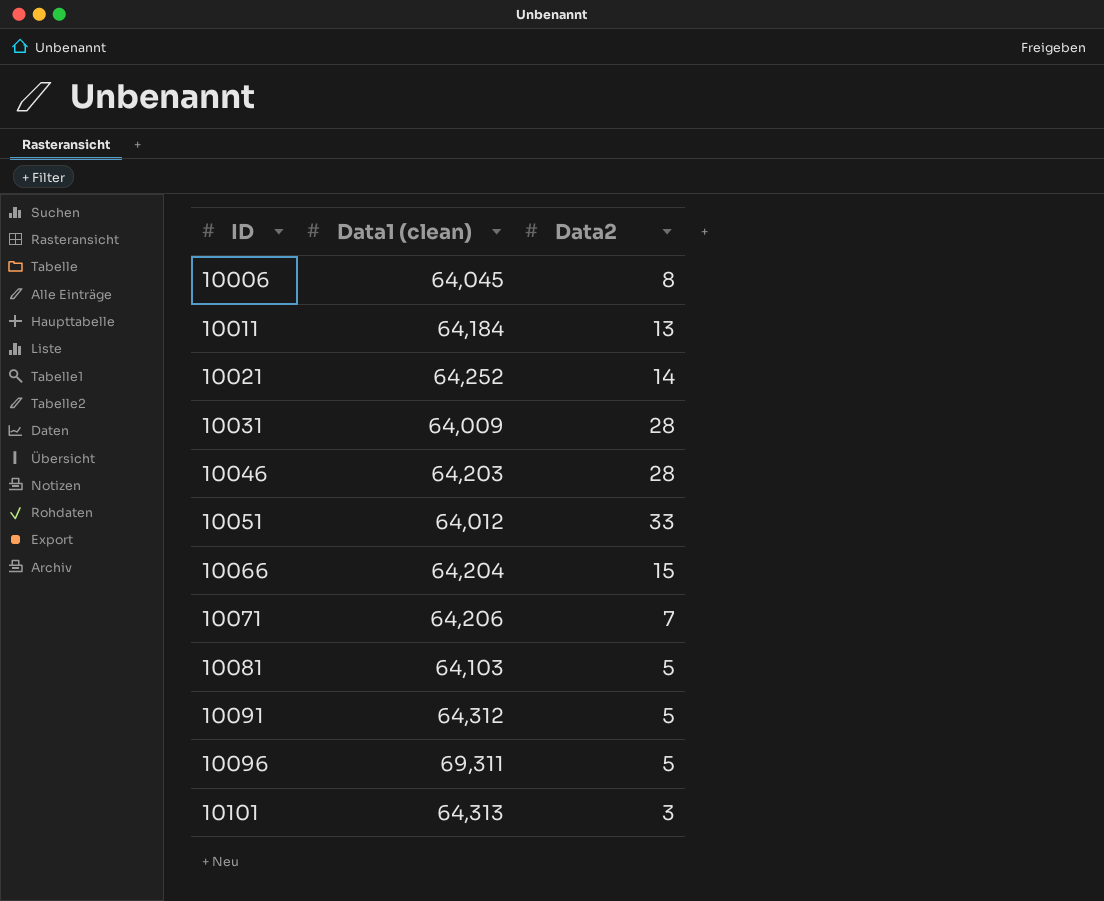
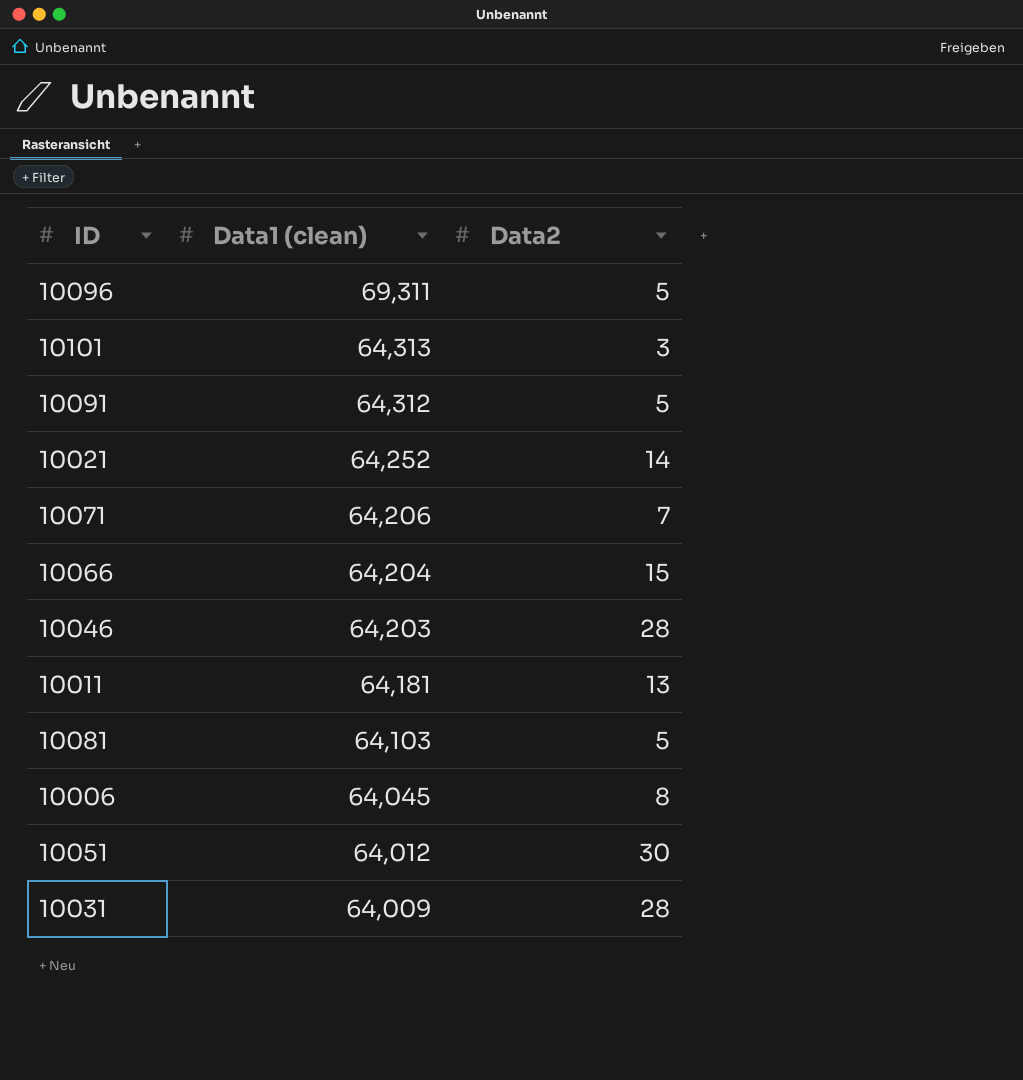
row order: ID ascending -> Data1 (clean) descending
10011 | Data1 (clean): 64,184 -> 64,181
10051 | Data2: 33 -> 30

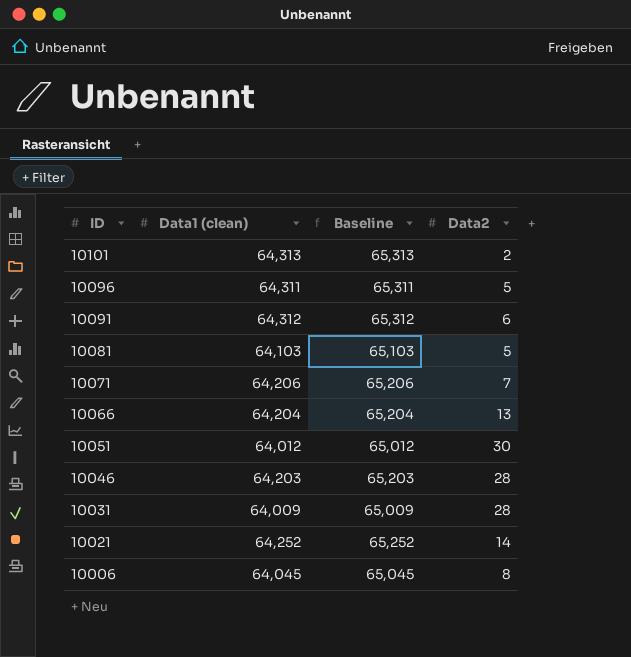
row order: Data1 (clean) descending -> ID descending
column Baseline | formula: none -> [Data1 (clean)] + 1000
row 10011: 64,181 | 13 -> none
10101 | Data2: 3 -> 2
10096 | Data1 (clean): 69,311 -> 64,311
10091 | Data2: 5 -> 6
10066 | Data2: 15 -> 13

